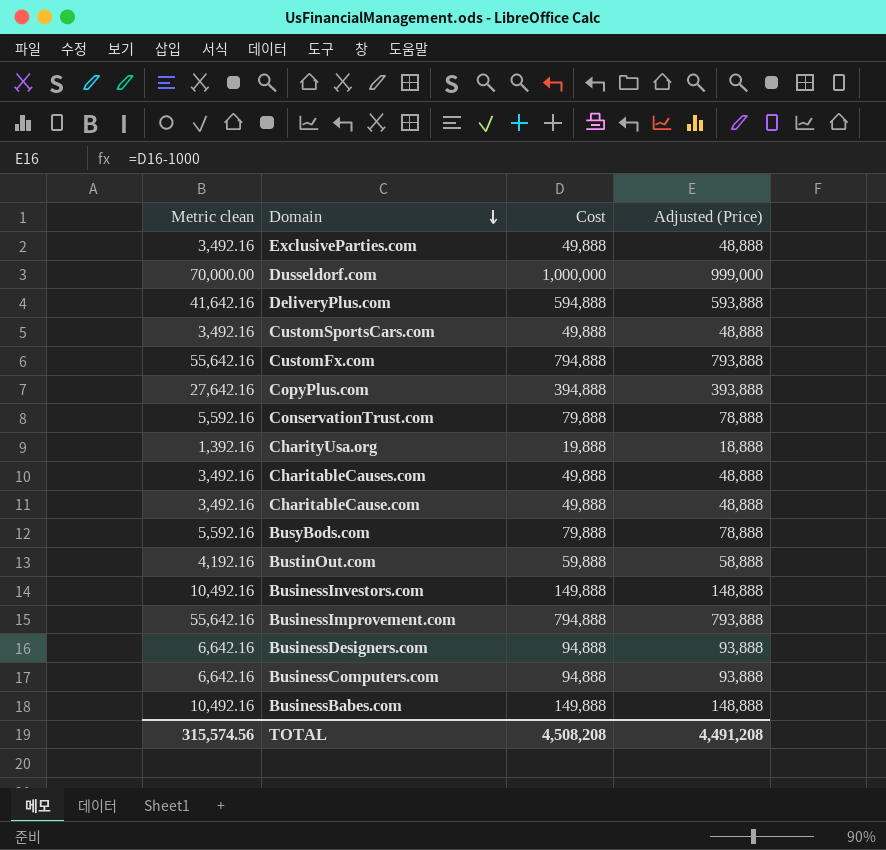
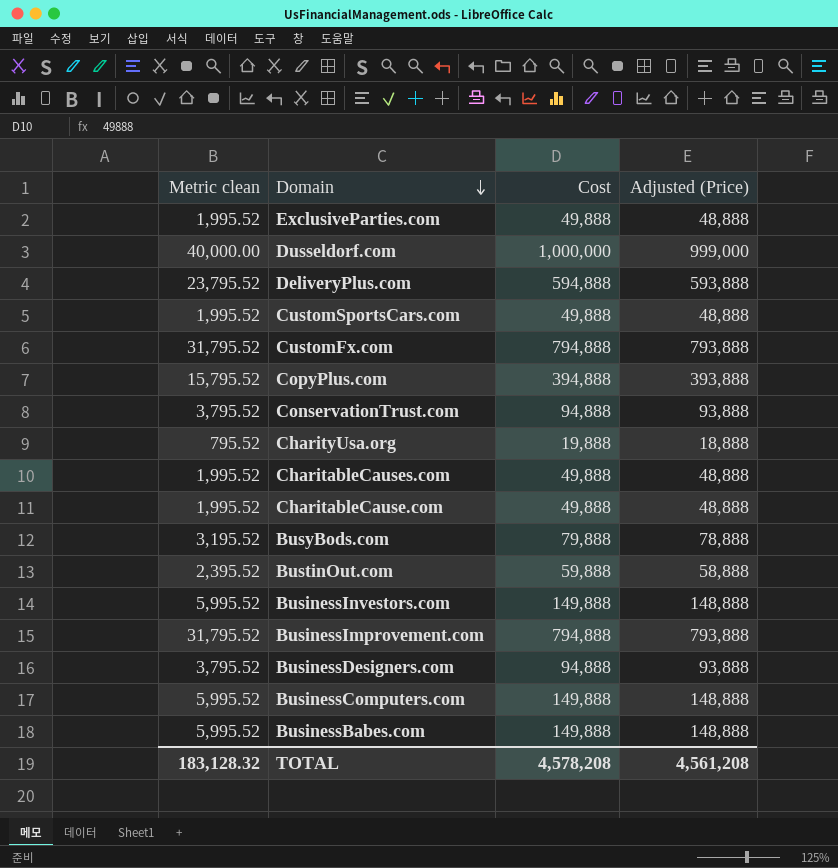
column Metric clean | formula: [Cost] * 0.07 -> [Cost] * 0.04
ConservationTrust.com | Cost: 79,888 -> 94,888
ConservationTrust.com | Adjusted (Price): 78,888 -> 93,888
BusinessComputers.com | Cost: 94,888 -> 149,888
BusinessComputers.com | Adjusted (Price): 93,888 -> 148,888
TOTAL | Metric clean: 315,574.56 -> 183,128.32
TOTAL | Cost: 4,508,208 -> 4,578,208
TOTAL | Adjusted (Price): 4,491,208 -> 4,561,208

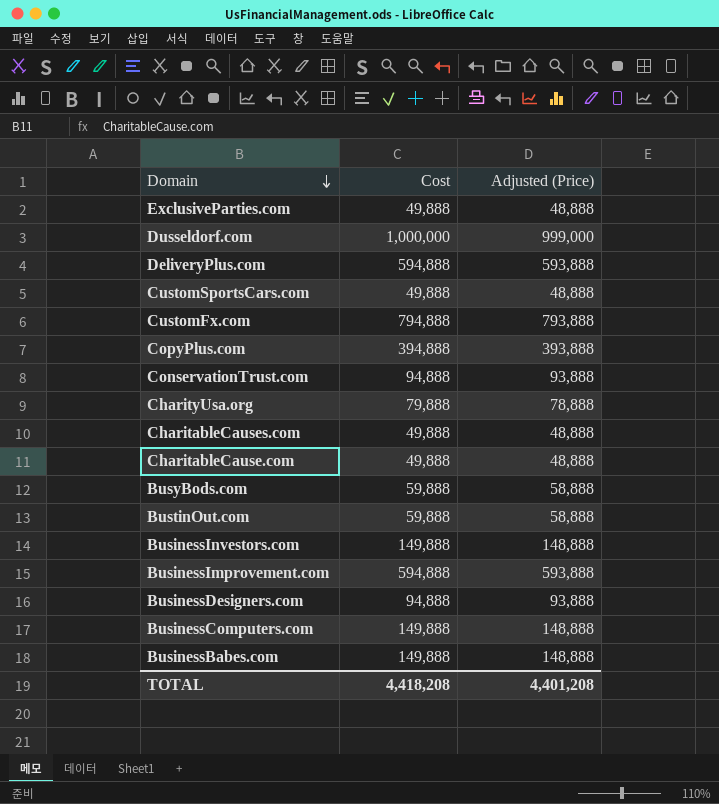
column Metric clean | formula: [Cost] * 0.04 -> none
CharityUsa.org | Cost: 19,888 -> 79,888
CharityUsa.org | Adjusted (Price): 18,888 -> 78,888
BusyBods.com | Cost: 79,888 -> 59,888
BusyBods.com | Adjusted (Price): 78,888 -> 58,888
BusinessImprovement.com | Cost: 794,888 -> 594,888
BusinessImprovement.com | Adjusted (Price): 793,888 -> 593,888
TOTAL | Cost: 4,578,208 -> 4,418,208
TOTAL | Adjusted (Price): 4,561,208 -> 4,401,208

